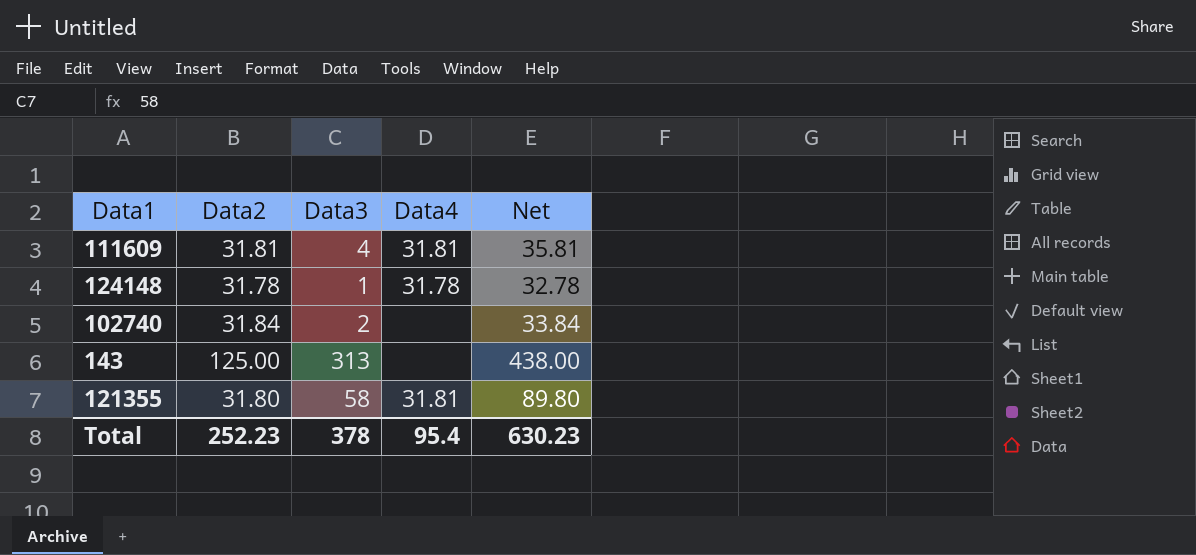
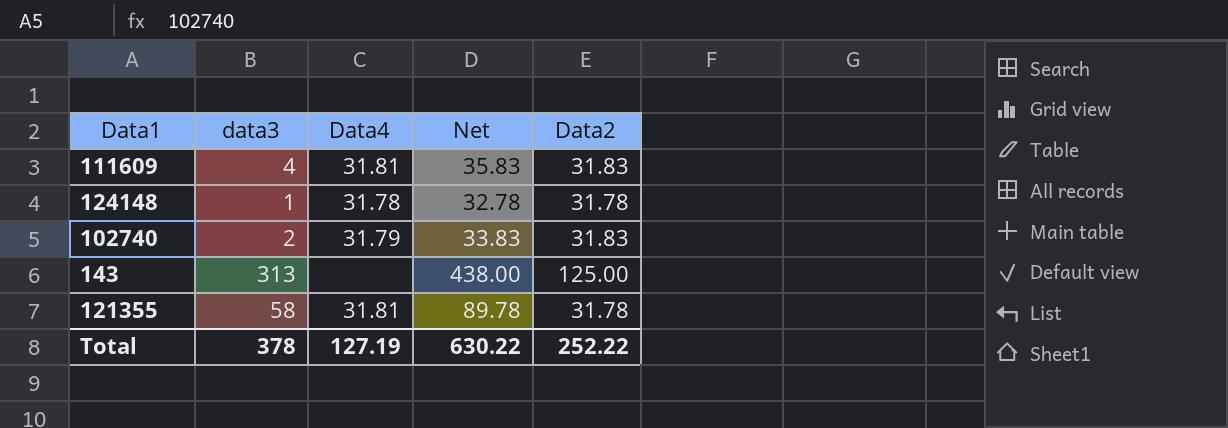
column name: Data3 -> data3
column Data2 | position: 2 -> 5
111609 | Net: 35.81 -> 35.83
111609 | Data2: 31.81 -> 31.83
102740 | Data4: none -> 31.79
102740 | Net: 33.84 -> 33.83
102740 | Data2: 31.84 -> 31.83
121355 | Net: 89.80 -> 89.78
121355 | Data2: 31.80 -> 31.78
Total | Data4: 95.4 -> 127.19
Total | Net: 630.23 -> 630.22
Total | Data2: 252.23 -> 252.22

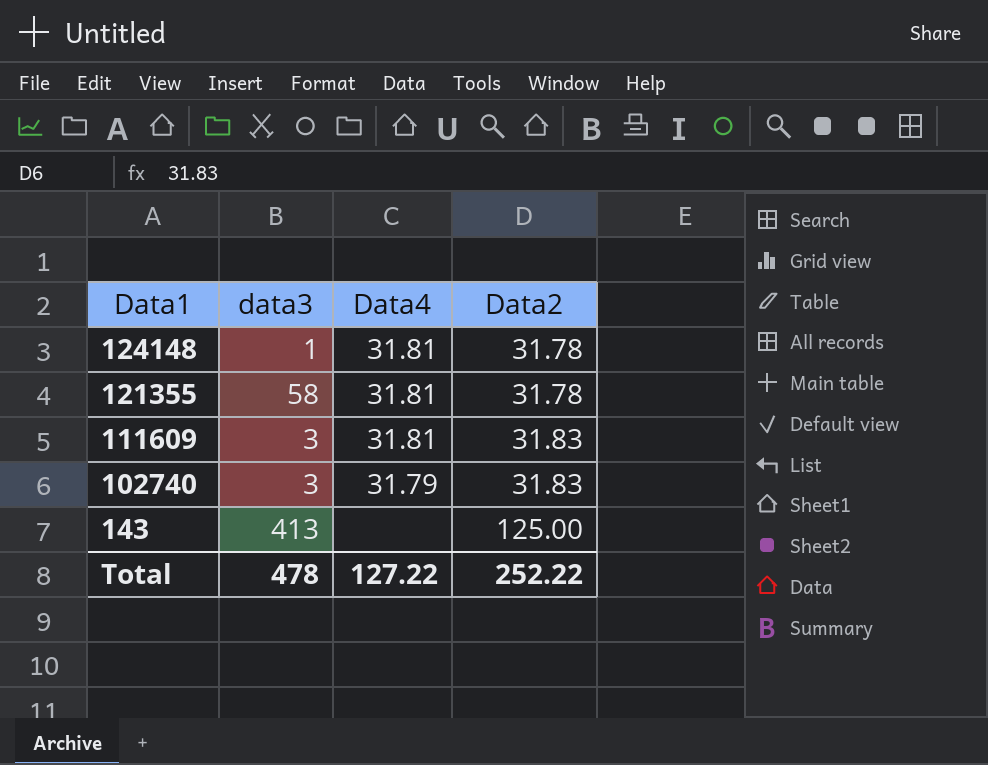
row order: none -> Data1 descending
column Net | formula: [data3] + [Data2] -> none
124148 | Data4: 31.78 -> 31.81
111609 | data3: 4 -> 3
102740 | data3: 2 -> 3
143 | data3: 313 -> 413
Total | data3: 378 -> 478
Total | Data4: 127.19 -> 127.22

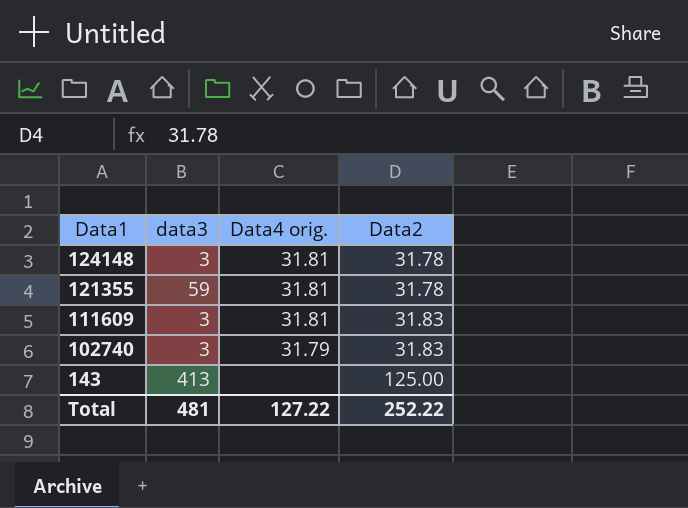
column name: Data4 -> Data4 orig.
124148 | data3: 1 -> 3
121355 | data3: 58 -> 59
Total | data3: 478 -> 481

